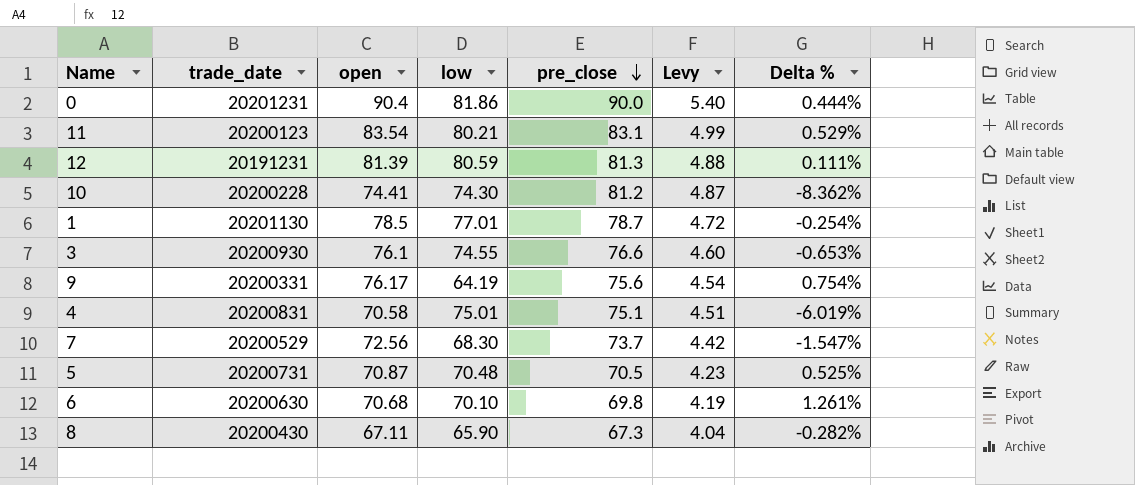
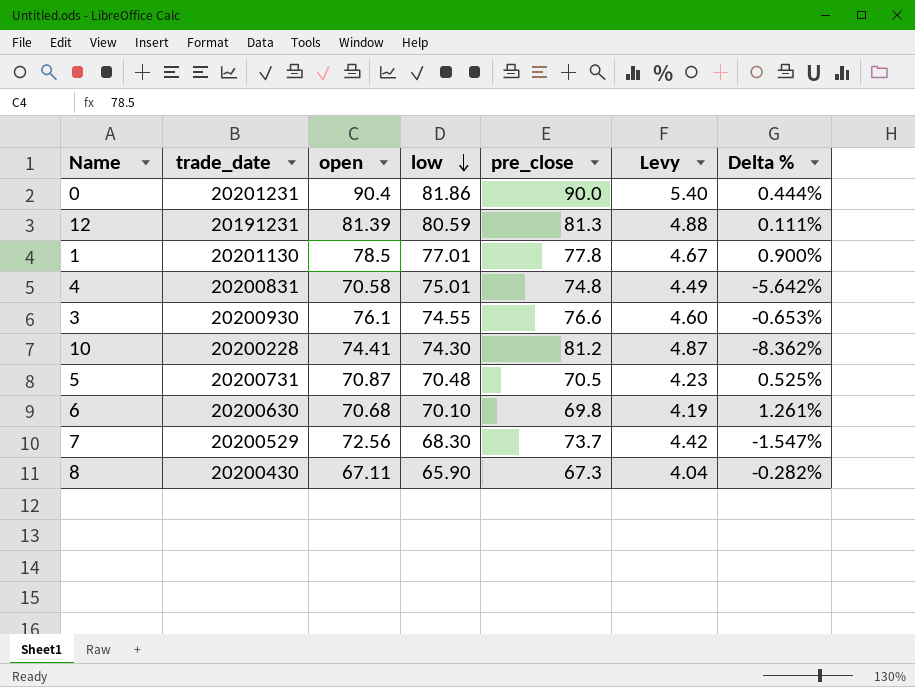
row order: pre_close descending -> low descending
row 11: 20200123 | 83.54 | 80.21 | 83.1 | 4.99 | 0.529% -> none
row 9: 20200331 | 76.17 | 64.19 | 75.6 | 4.54 | 0.754% -> none
1 | pre_close: 78.7 -> 77.8
1 | Levy: 4.72 -> 4.67
1 | Delta %: -0.254% -> 0.900%
4 | pre_close: 75.1 -> 74.8
4 | Levy: 4.51 -> 4.49
4 | Delta %: -6.019% -> -5.642%

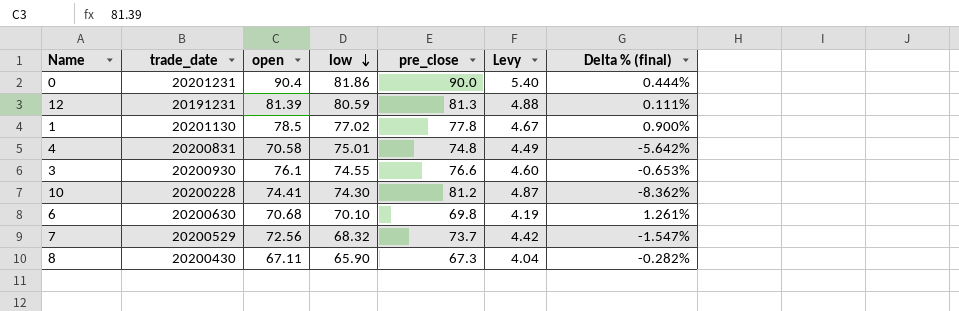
column name: Delta % -> Delta % (final)
row 5: 20200731 | 70.87 | 70.48 | 70.5 | 4.23 | 0.525% -> none
1 | low: 77.01 -> 77.02
7 | low: 68.30 -> 68.32

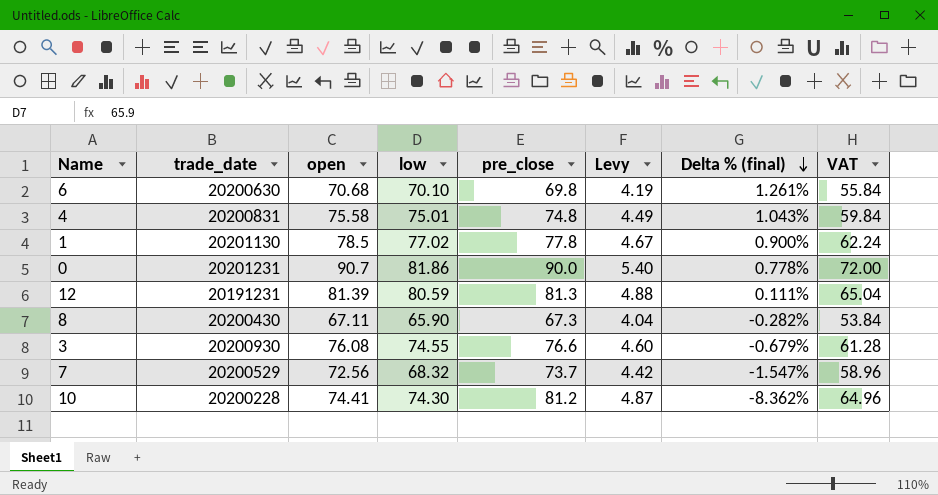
row order: low descending -> Delta % (final) descending
column VAT | formula: none -> [pre_close] * 0.8
4 | open: 70.58 -> 75.58
4 | Delta % (final): -5.642% -> 1.043%
0 | open: 90.4 -> 90.7
0 | Delta % (final): 0.444% -> 0.778%
3 | open: 76.1 -> 76.08
3 | Delta % (final): -0.653% -> -0.679%

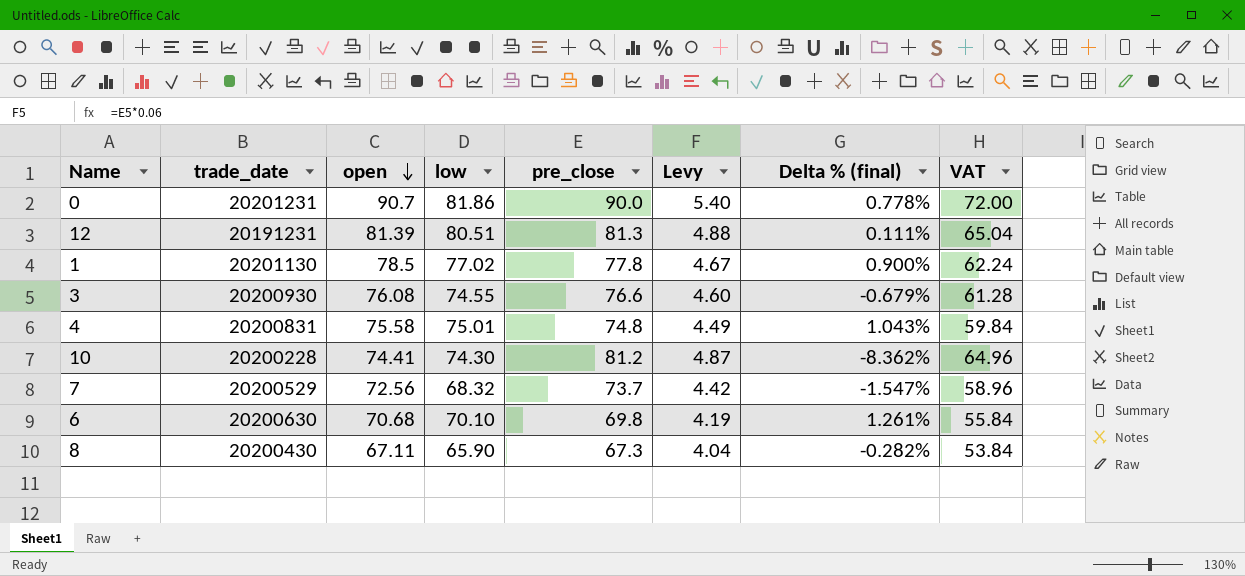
row order: Delta % (final) descending -> open descending
12 | low: 80.59 -> 80.51

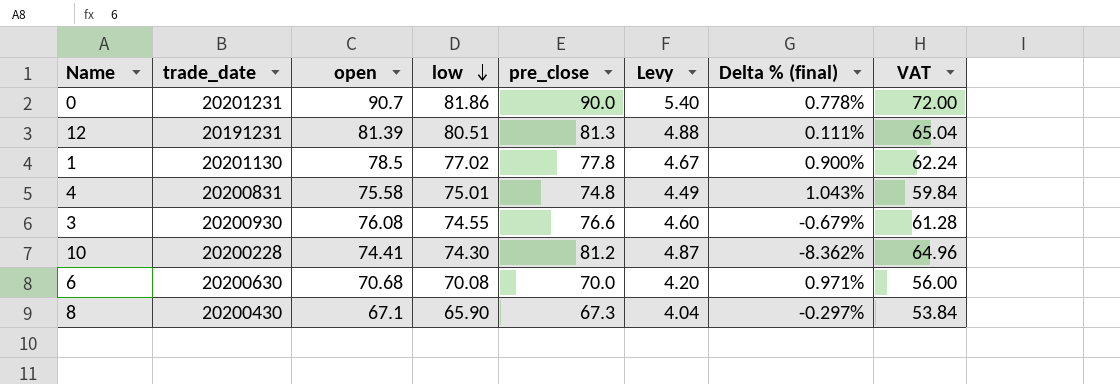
row order: open descending -> low descending
row 7: 20200529 | 72.56 | 68.32 | 73.7 | 4.42 | -1.547% | 58.96 -> none
6 | low: 70.10 -> 70.08
6 | pre_close: 69.8 -> 70.0
6 | Levy: 4.19 -> 4.20
6 | Delta % (final): 1.261% -> 0.971%
6 | VAT: 55.84 -> 56.00
8 | open: 67.11 -> 67.1
8 | Delta % (final): -0.282% -> -0.297%

